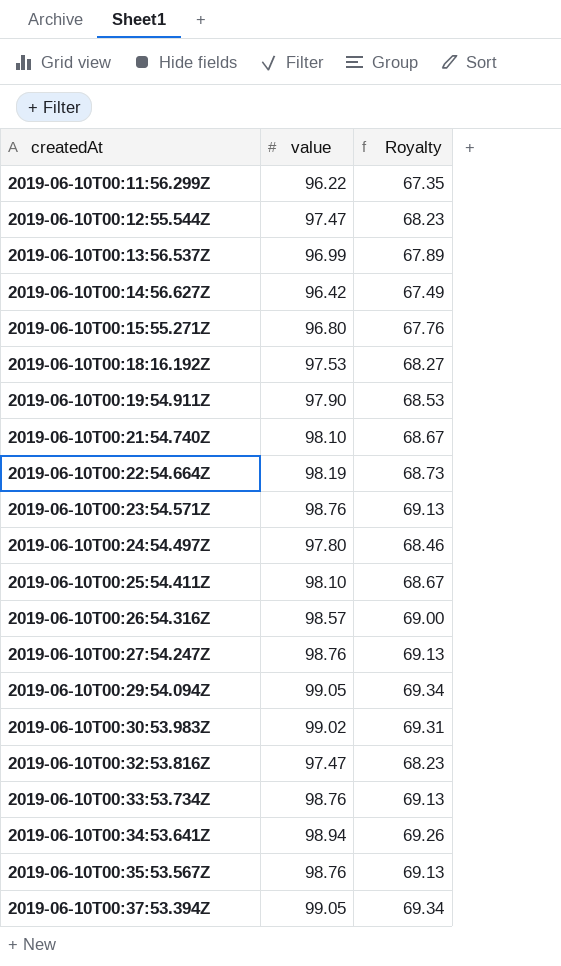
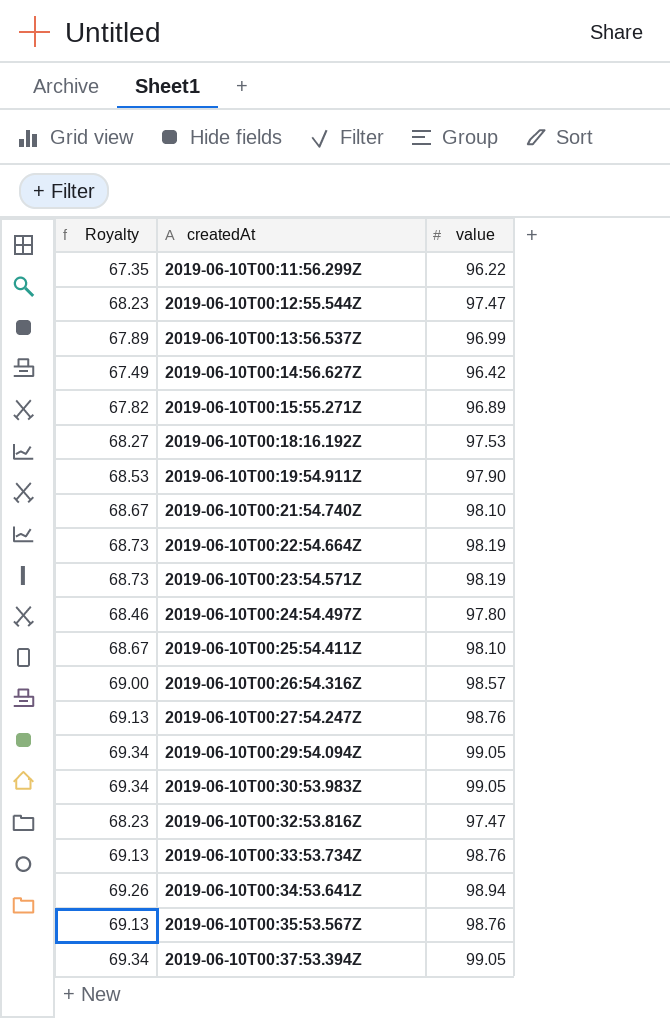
column Royalty | position: 3 -> 1
2019-06-10T00:15:55.271Z | Royalty: 67.76 -> 67.82
2019-06-10T00:15:55.271Z | value: 96.80 -> 96.89
2019-06-10T00:23:54.571Z | Royalty: 69.13 -> 68.73
2019-06-10T00:23:54.571Z | value: 98.76 -> 98.19
2019-06-10T00:30:53.983Z | Royalty: 69.31 -> 69.34
2019-06-10T00:30:53.983Z | value: 99.02 -> 99.05

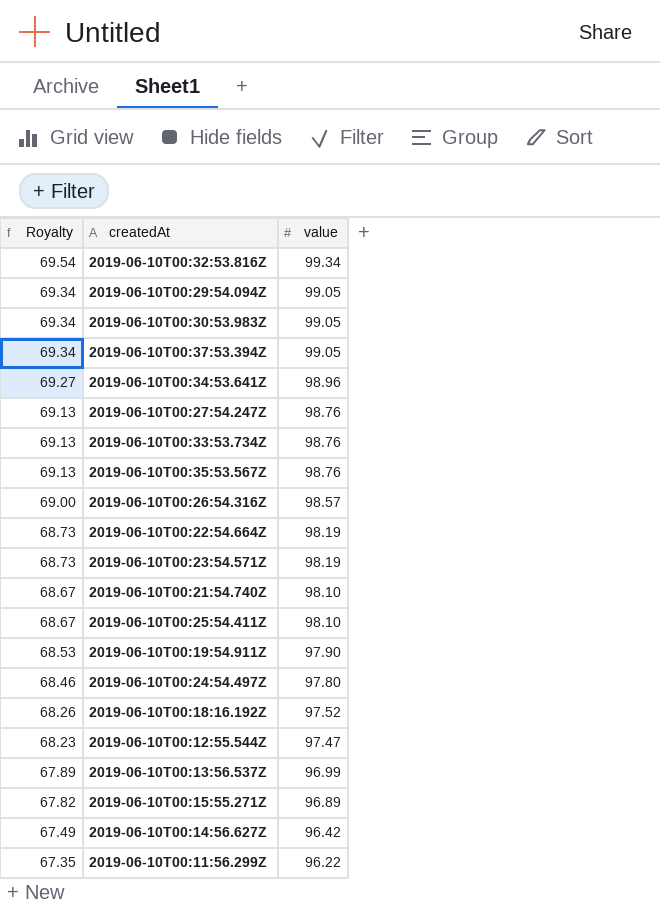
row order: createdAt ascending -> Royalty descending
2019-06-10T00:32:53.816Z | Royalty: 68.23 -> 69.54
2019-06-10T00:32:53.816Z | value: 97.47 -> 99.34
2019-06-10T00:34:53.641Z | Royalty: 69.26 -> 69.27
2019-06-10T00:34:53.641Z | value: 98.94 -> 98.96
2019-06-10T00:18:16.192Z | Royalty: 68.27 -> 68.26
2019-06-10T00:18:16.192Z | value: 97.53 -> 97.52

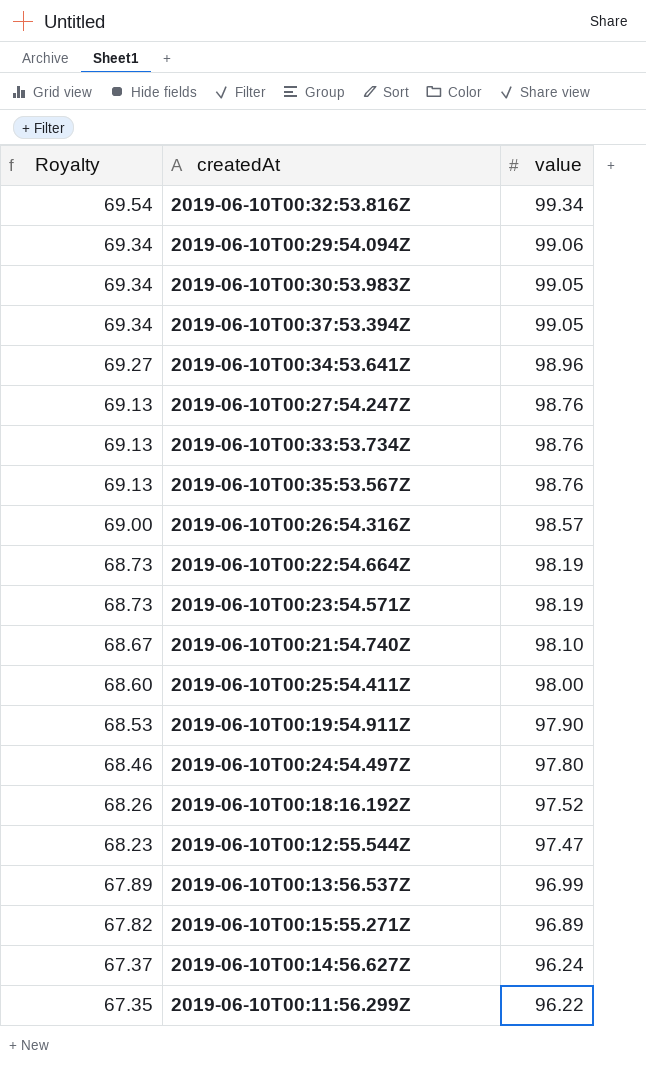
2019-06-10T00:29:54.094Z | value: 99.05 -> 99.06
2019-06-10T00:25:54.411Z | Royalty: 68.67 -> 68.60
2019-06-10T00:25:54.411Z | value: 98.10 -> 98.00
2019-06-10T00:14:56.627Z | Royalty: 67.49 -> 67.37
2019-06-10T00:14:56.627Z | value: 96.42 -> 96.24

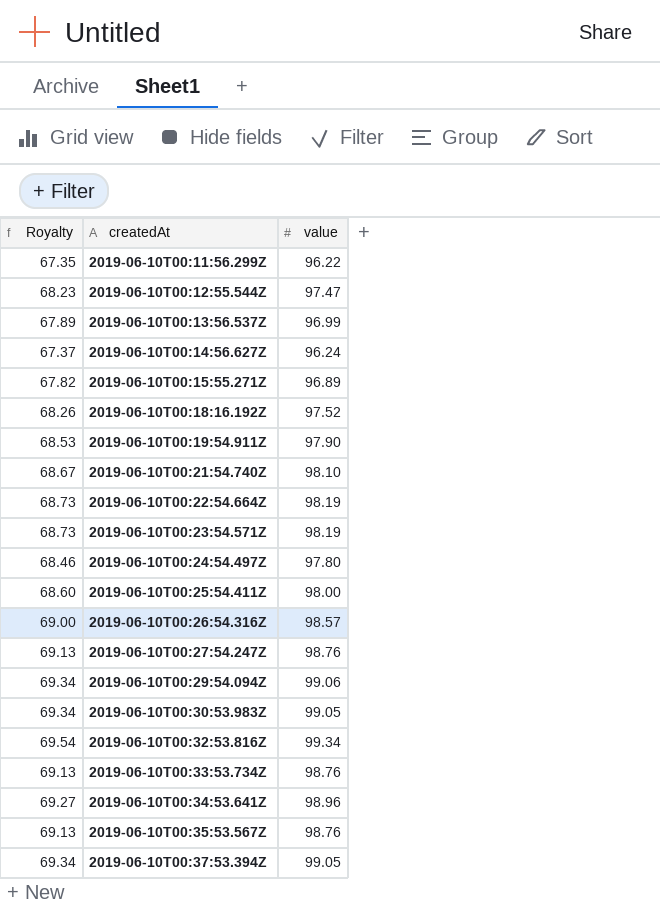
row order: Royalty descending -> createdAt ascending

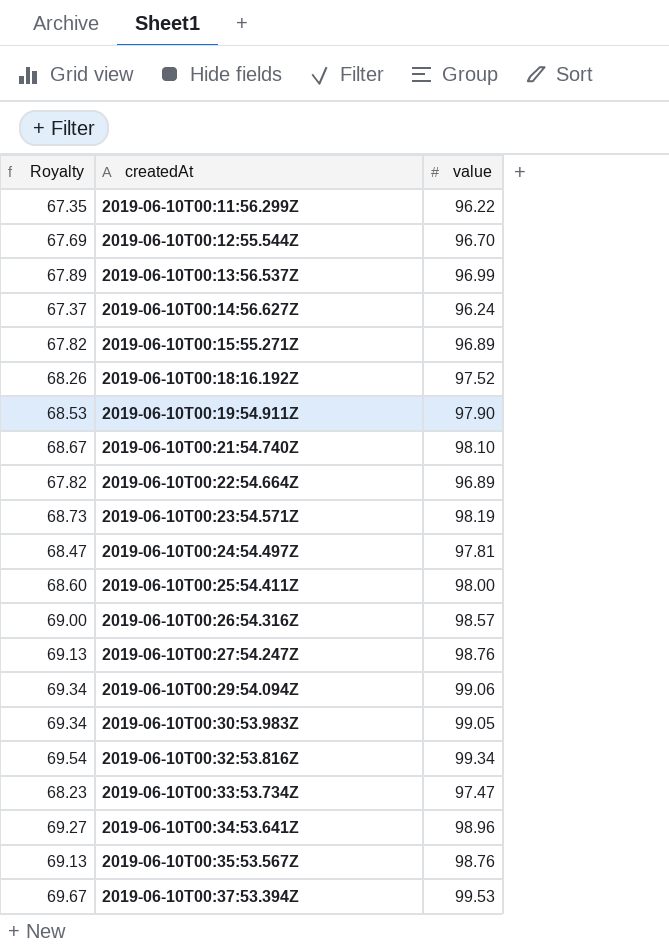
2019-06-10T00:12:55.544Z | Royalty: 68.23 -> 67.69
2019-06-10T00:12:55.544Z | value: 97.47 -> 96.70
2019-06-10T00:22:54.664Z | Royalty: 68.73 -> 67.82
2019-06-10T00:22:54.664Z | value: 98.19 -> 96.89
2019-06-10T00:24:54.497Z | Royalty: 68.46 -> 68.47
2019-06-10T00:24:54.497Z | value: 97.80 -> 97.81
2019-06-10T00:33:53.734Z | Royalty: 69.13 -> 68.23
2019-06-10T00:33:53.734Z | value: 98.76 -> 97.47
2019-06-10T00:37:53.394Z | Royalty: 69.34 -> 69.67
2019-06-10T00:37:53.394Z | value: 99.05 -> 99.53

